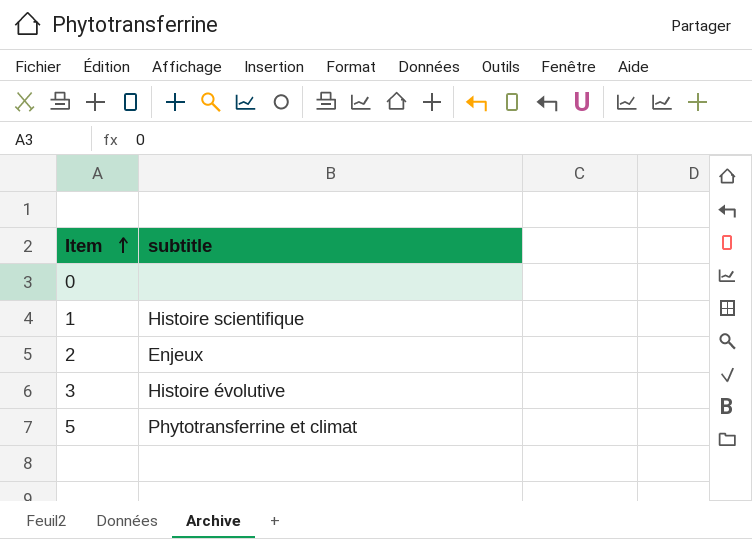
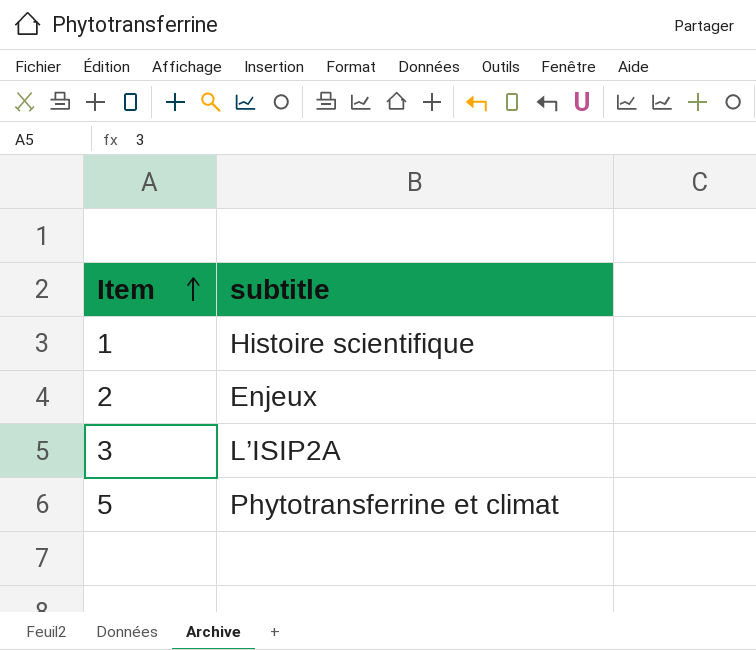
row 0: none -> none
3 | subtitle: Histoire évolutive -> L’ISIP2A

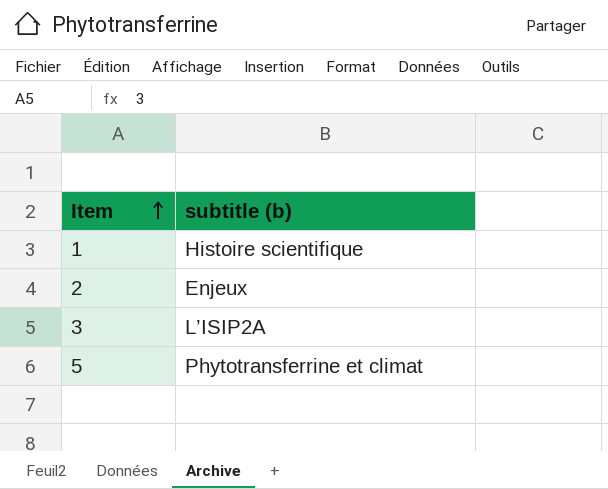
column name: subtitle -> subtitle (b)

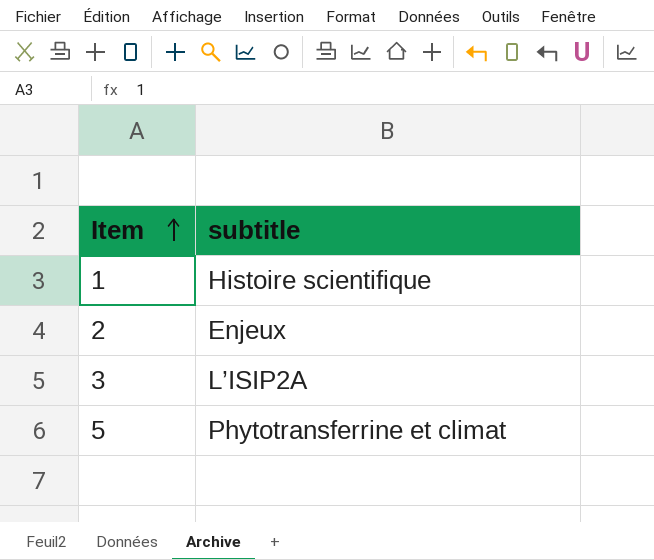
column name: subtitle (b) -> subtitle

